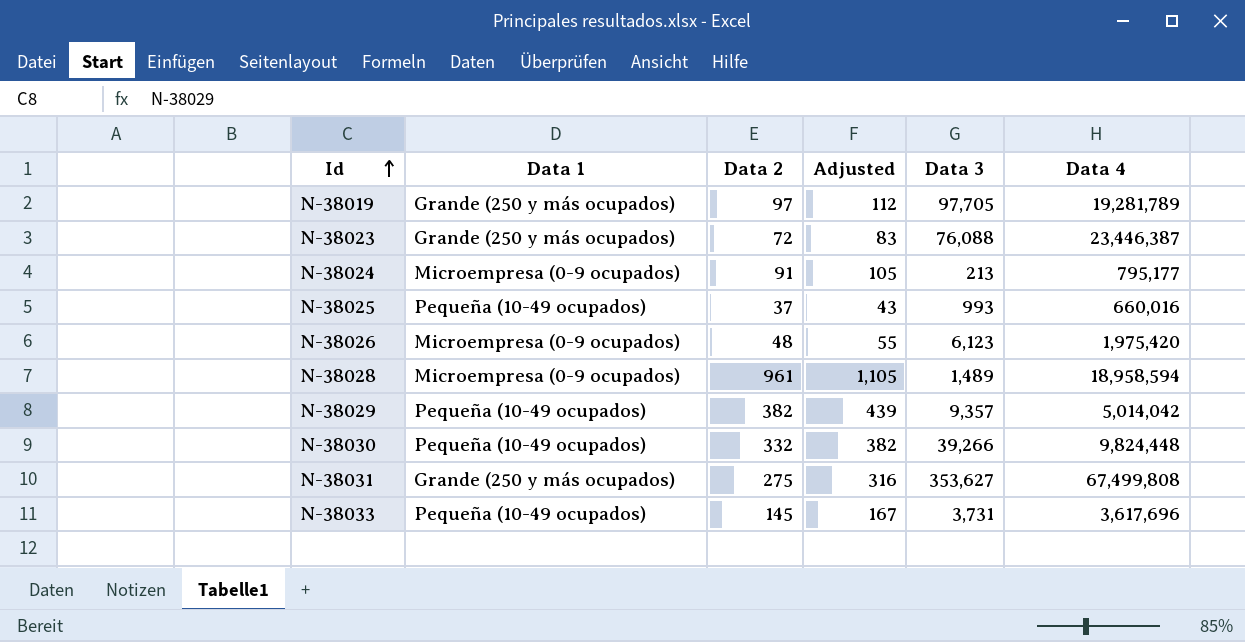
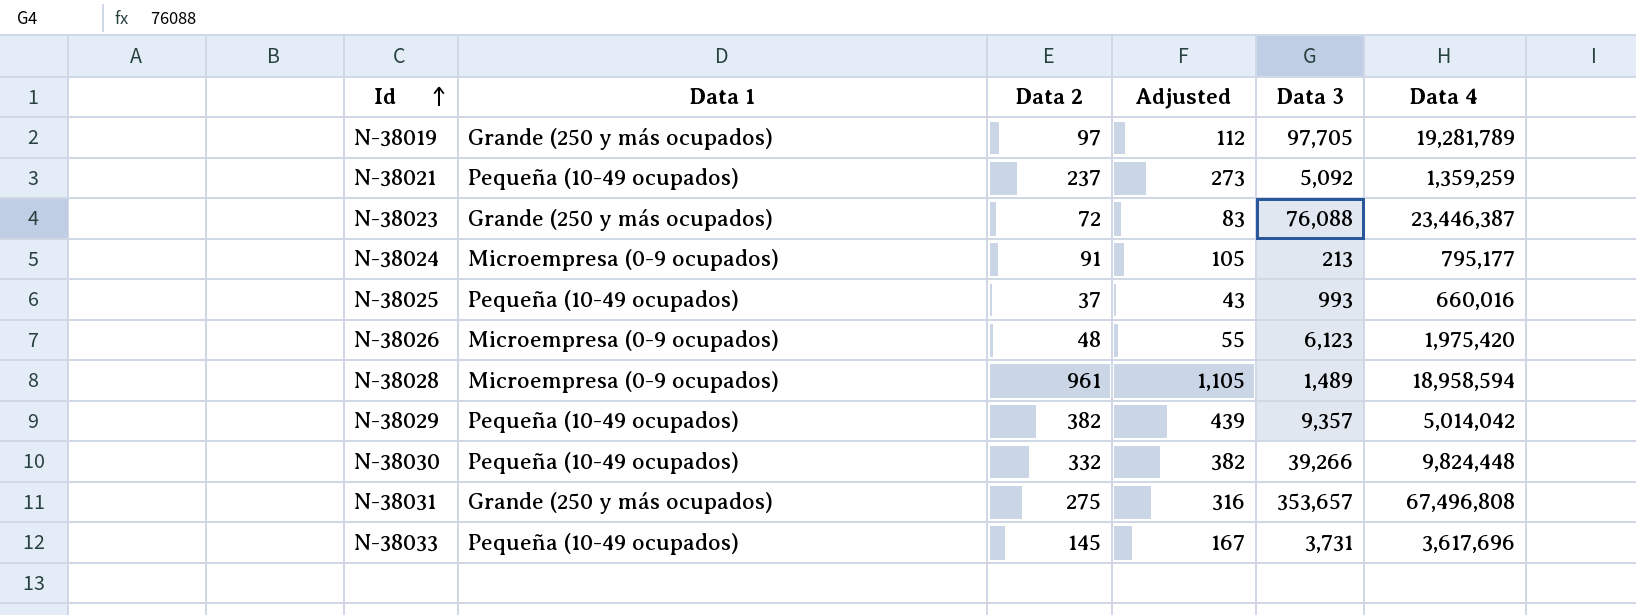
row N-38021: none -> Pequeña (10-49 ocupados) | 237 | 273 | 5,092 | 1,359,259
N-38031 | Data 3: 353,627 -> 353,657
N-38031 | Data 4: 67,499,808 -> 67,496,808

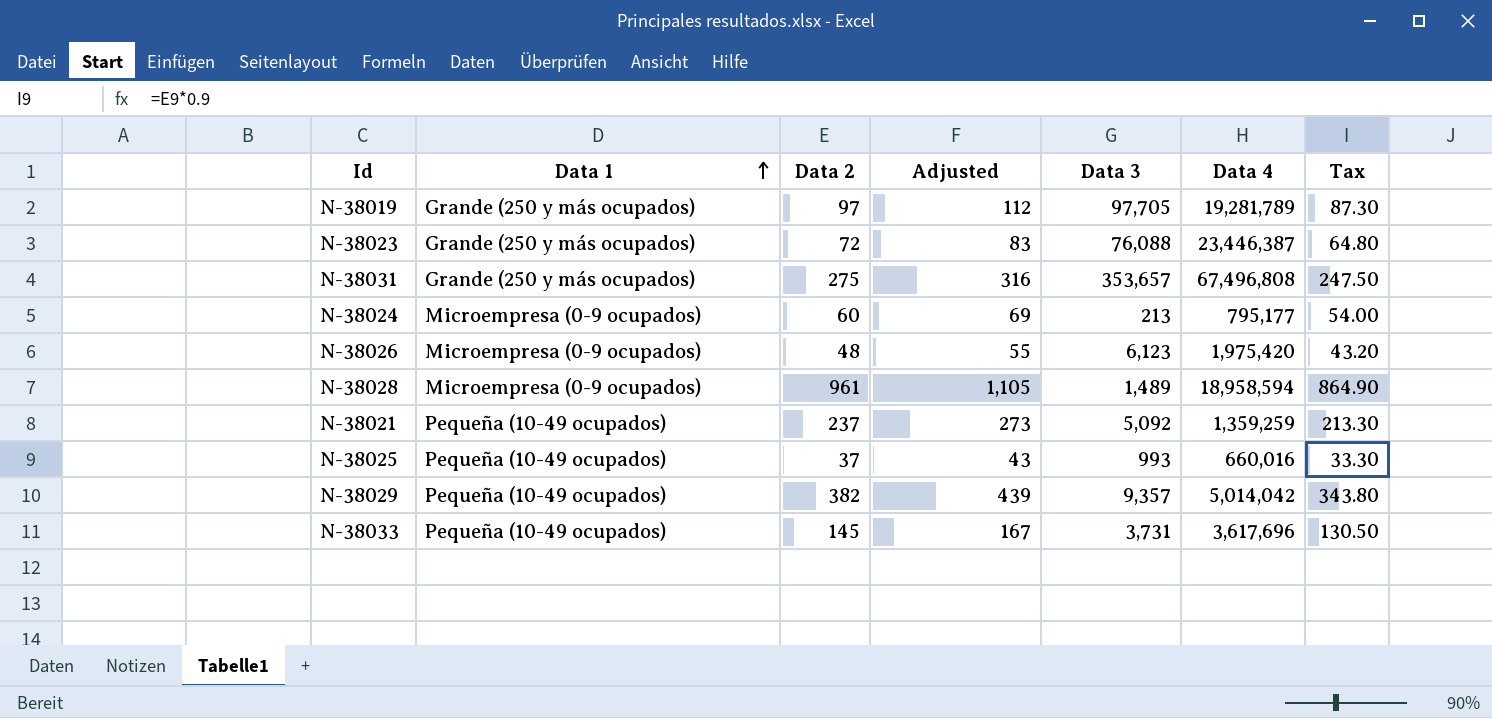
row order: Id ascending -> Data 1 ascending
column Tax | formula: none -> [Data 2] * 0.9
row N-38030: Pequeña (10-49 ocupados) | 332 | 382 | 39,266 | 9,824,448 -> none
N-38024 | Data 2: 91 -> 60
N-38024 | Adjusted: 105 -> 69

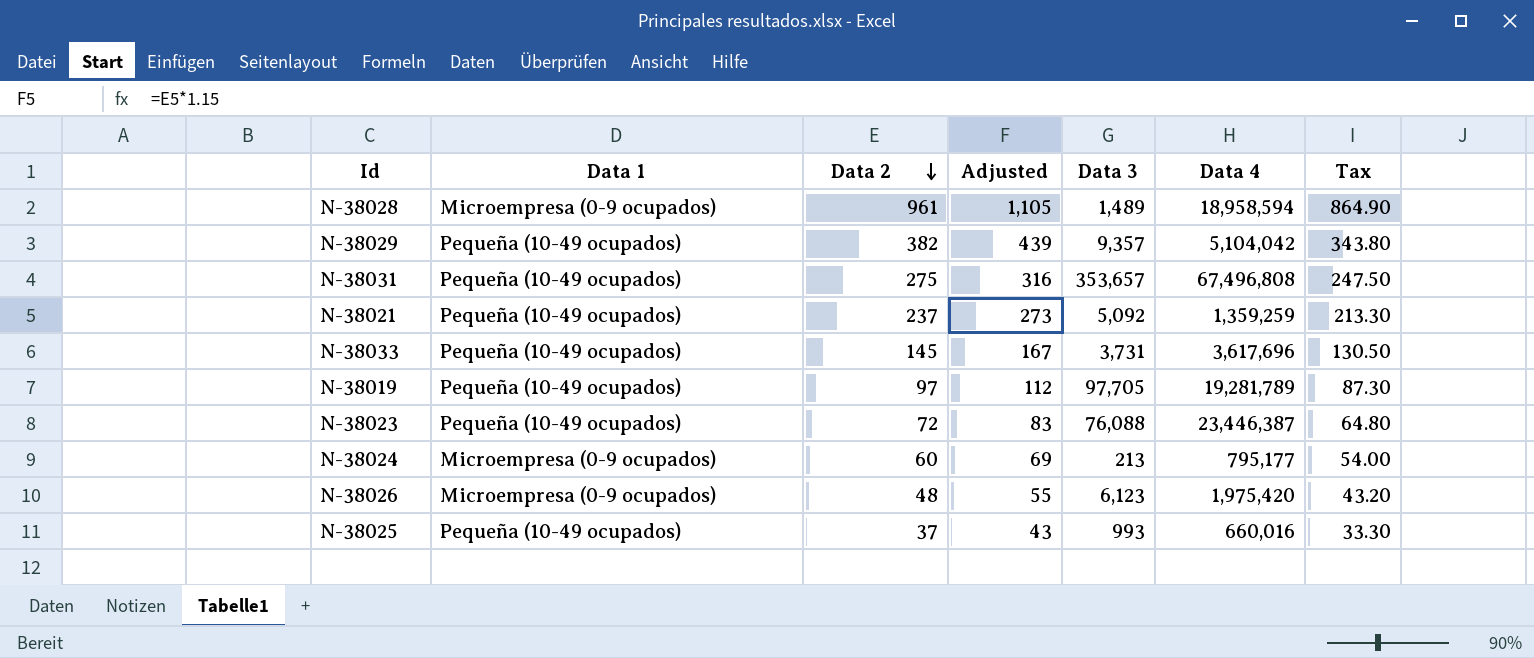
row order: Data 1 ascending -> Data 2 descending
N-38029 | Data 4: 5,014,042 -> 5,104,042
N-38031 | Data 1: Grande (250 y más ocupados) -> Pequeña (10-49 ocupados)
N-38019 | Data 1: Grande (250 y más ocupados) -> Pequeña (10-49 ocupados)
N-38023 | Data 1: Grande (250 y más ocupados) -> Pequeña (10-49 ocupados)

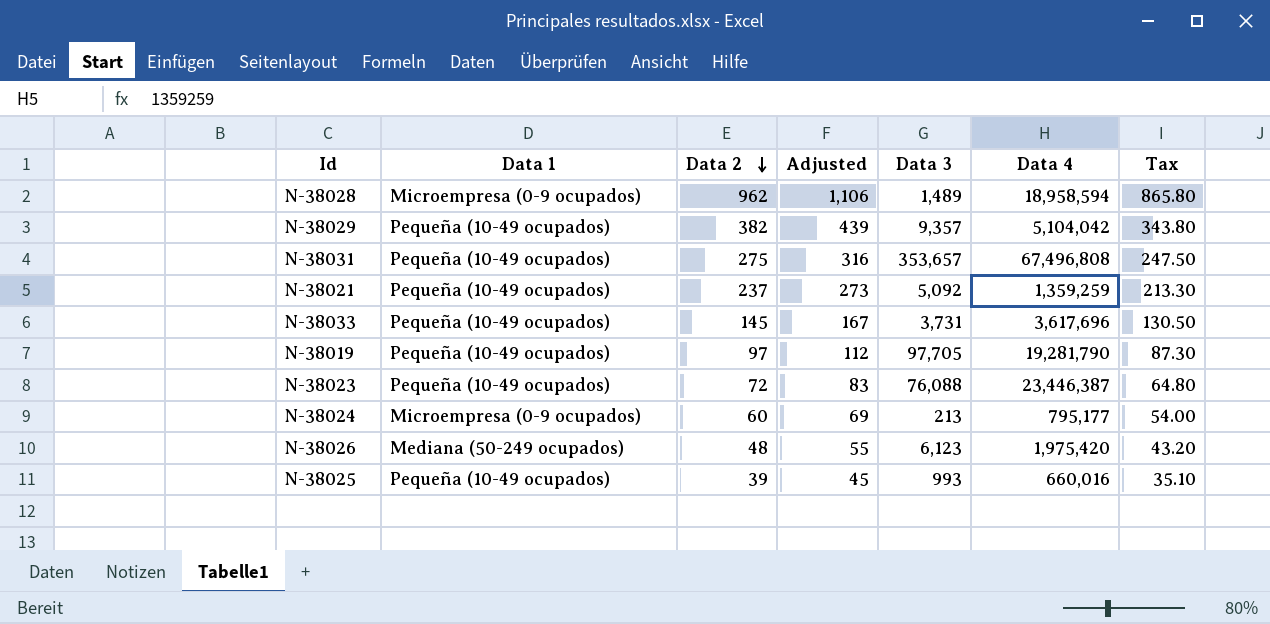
N-38028 | Data 2: 961 -> 962
N-38028 | Adjusted: 1,105 -> 1,106
N-38028 | Tax: 864.90 -> 865.80
N-38019 | Data 4: 19,281,789 -> 19,281,790
N-38026 | Data 1: Microempresa (0-9 ocupados) -> Mediana (50-249 ocupados)
N-38025 | Data 2: 37 -> 39
N-38025 | Adjusted: 43 -> 45
N-38025 | Tax: 33.30 -> 35.10

